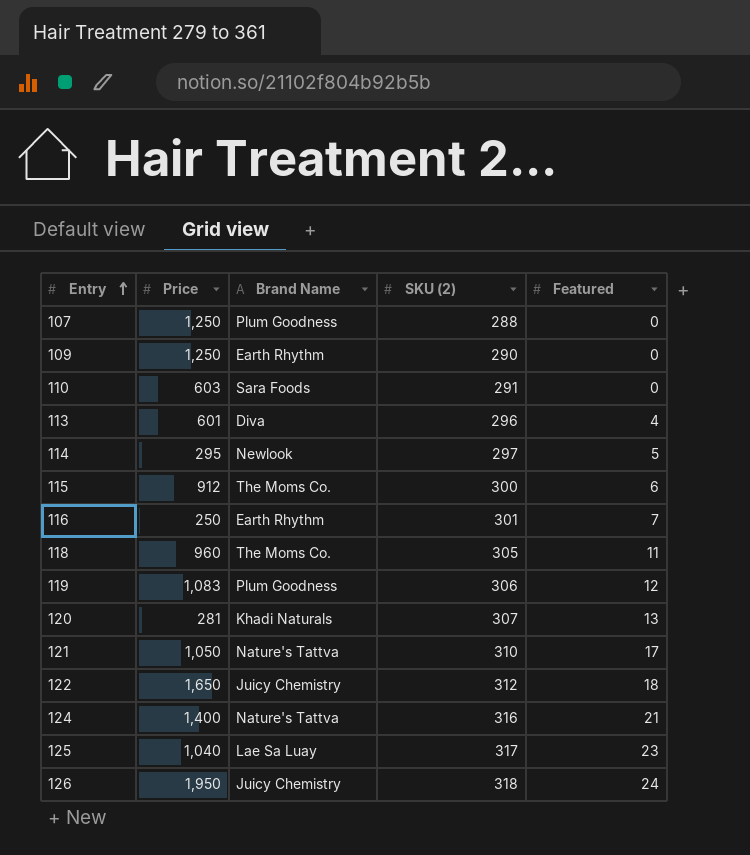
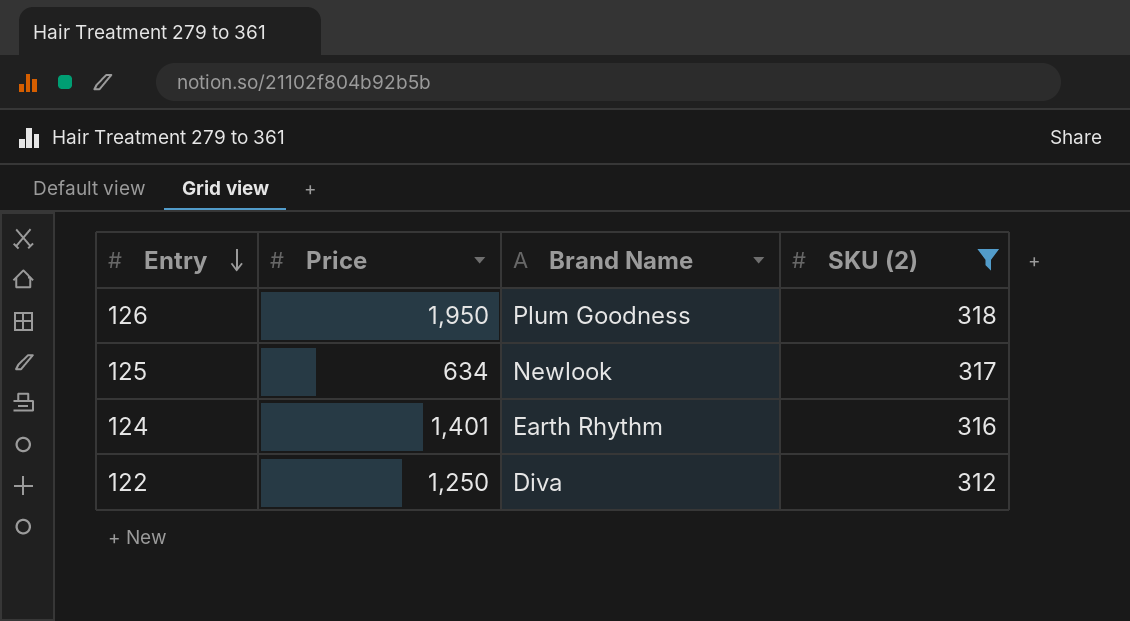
filter: none -> SKU (2) >= 312
row order: Entry ascending -> Entry descending
column Featured | position: 5 -> none
126 | Brand Name: Juicy Chemistry -> Plum Goodness
125 | Price: 1,040 -> 634
125 | Brand Name: Lae Sa Luay -> Newlook
124 | Price: 1,400 -> 1,401
124 | Brand Name: Nature's Tattva -> Earth Rhythm
122 | Price: 1,650 -> 1,250
122 | Brand Name: Juicy Chemistry -> Diva

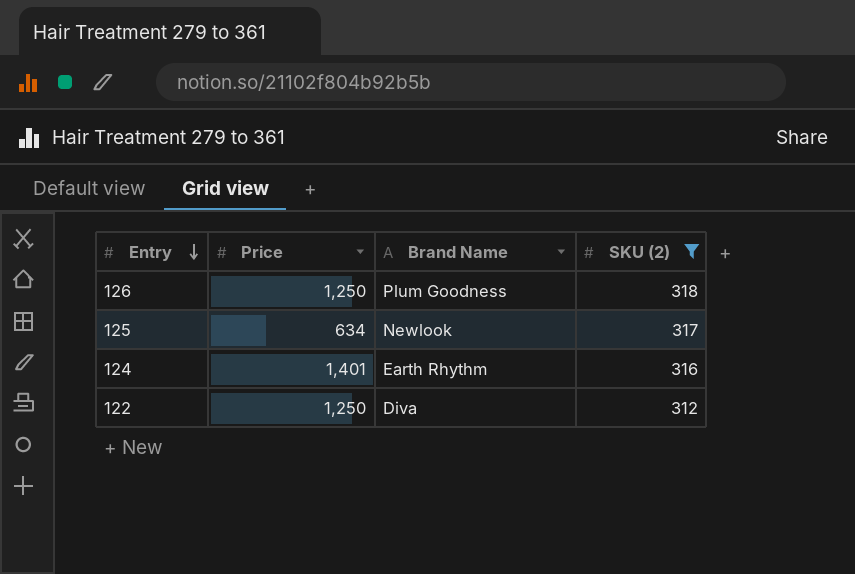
126 | Price: 1,950 -> 1,250

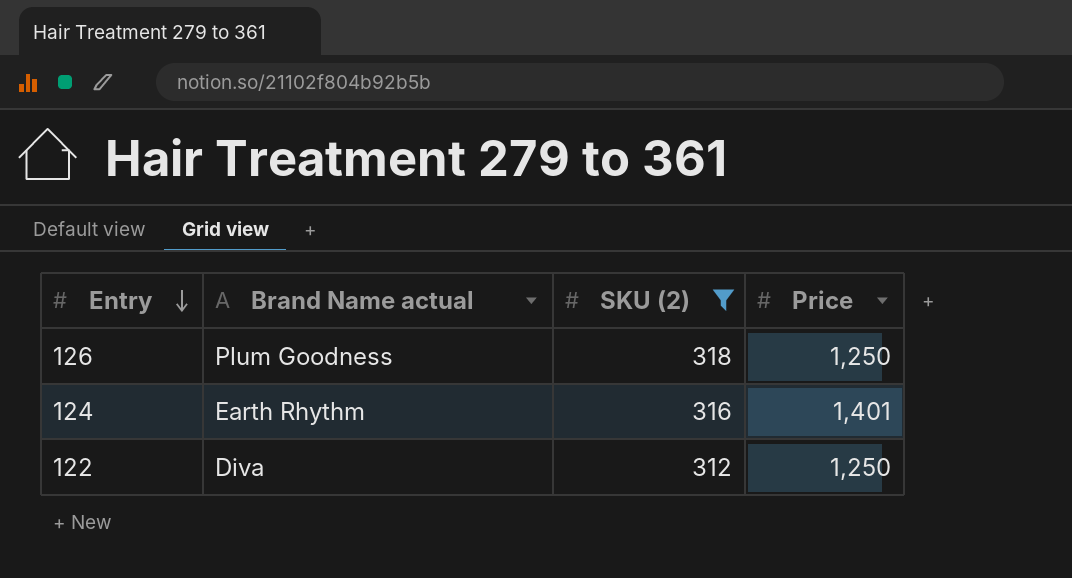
column name: Brand Name -> Brand Name actual
column Price | position: 2 -> 4
row 125: 634 | Newlook | 317 -> none

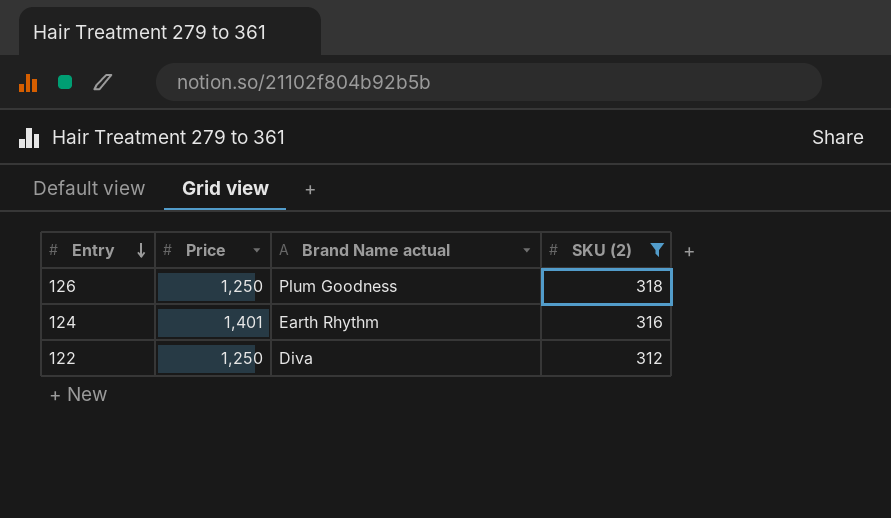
column Price | position: 4 -> 2

